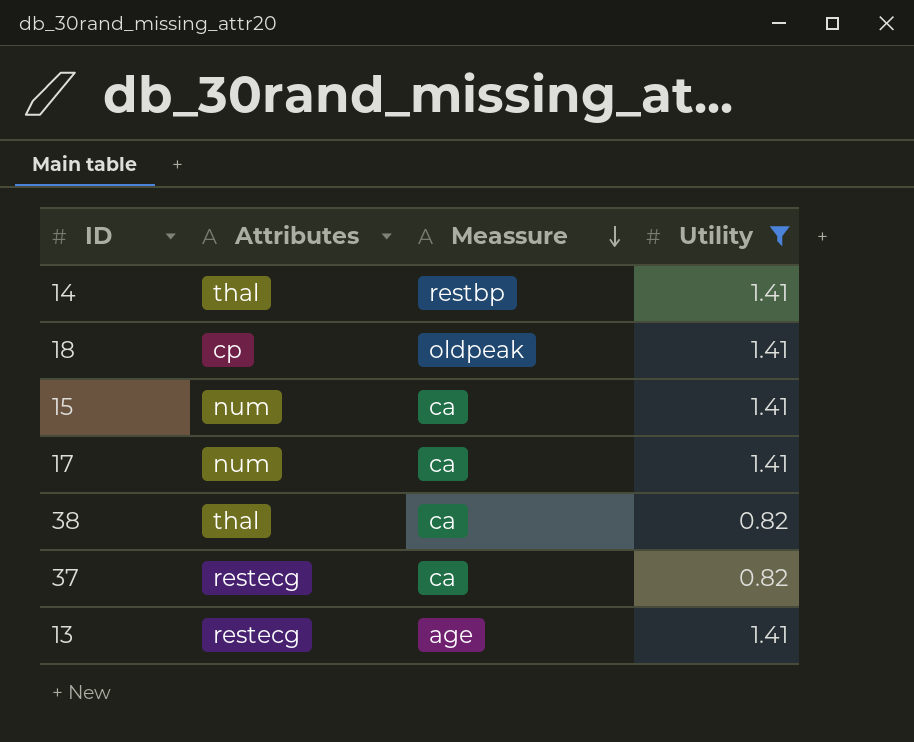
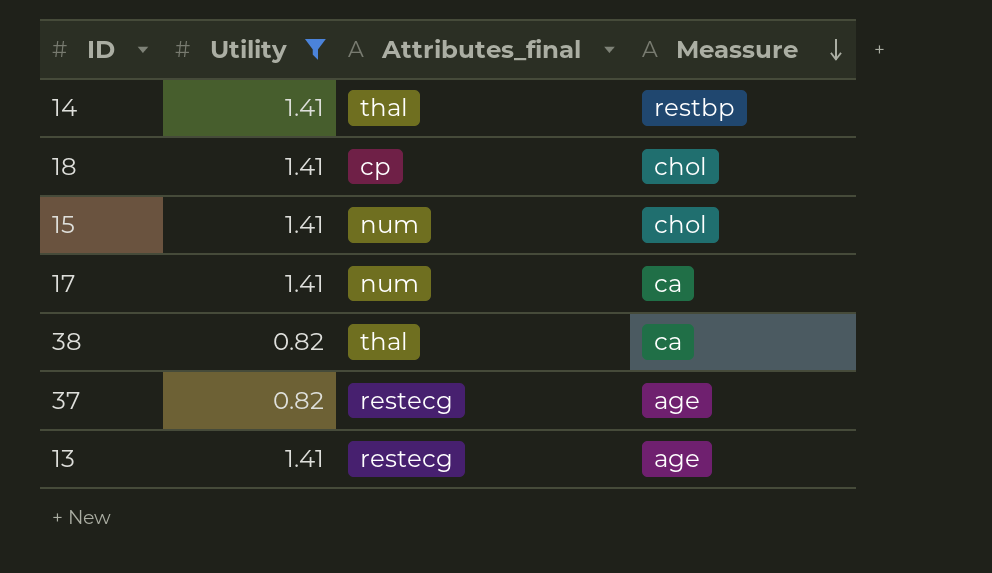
column Utility | position: 4 -> 2
column name: Attributes -> Attributes_final
18 | Meassure: oldpeak -> chol
15 | Meassure: ca -> chol
37 | Meassure: ca -> age

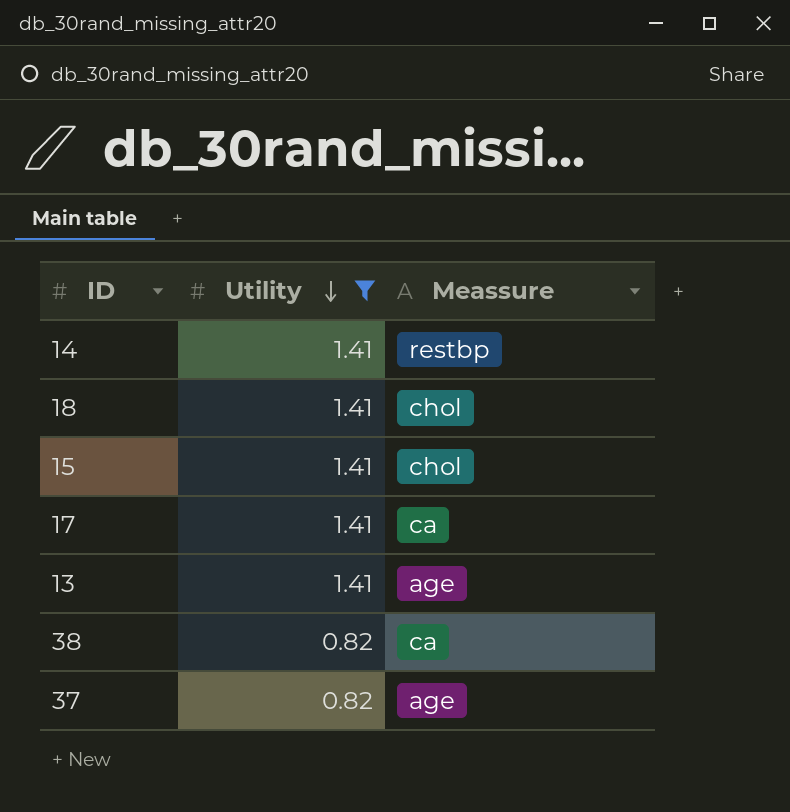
row order: Meassure descending -> Utility descending
column Attributes_final | position: 3 -> none

